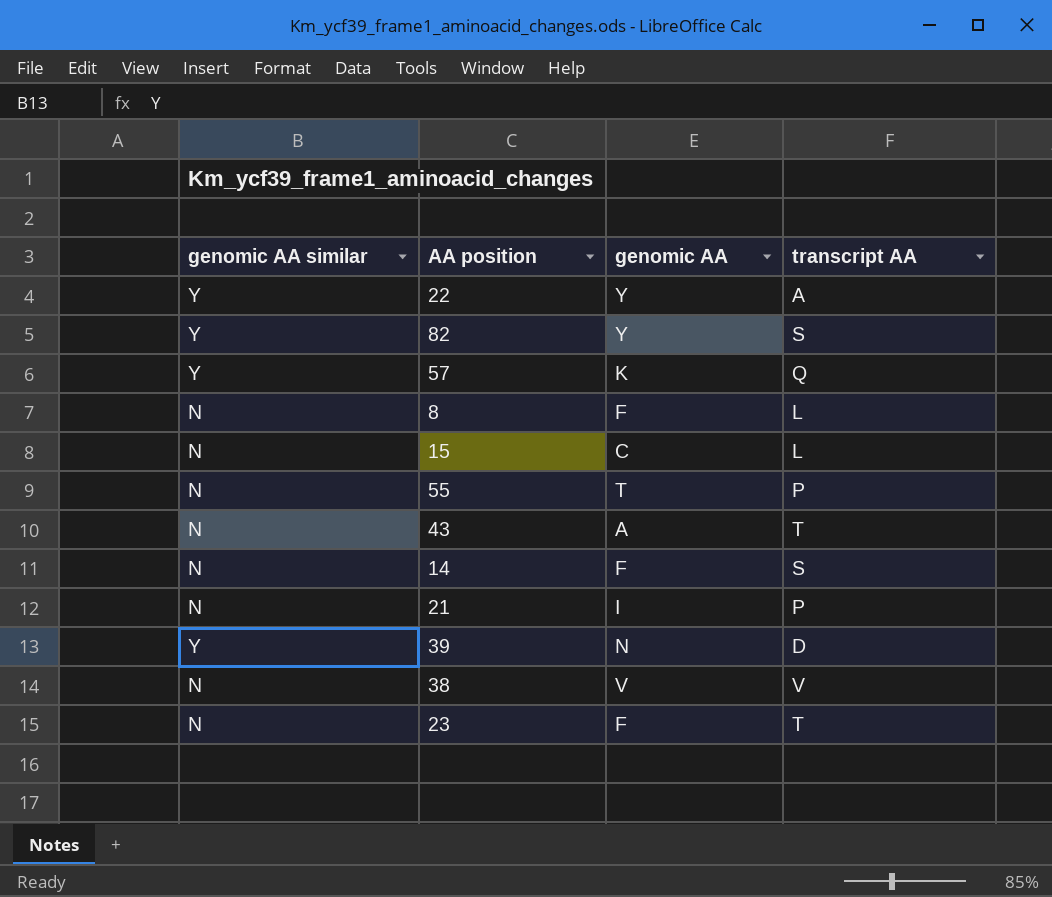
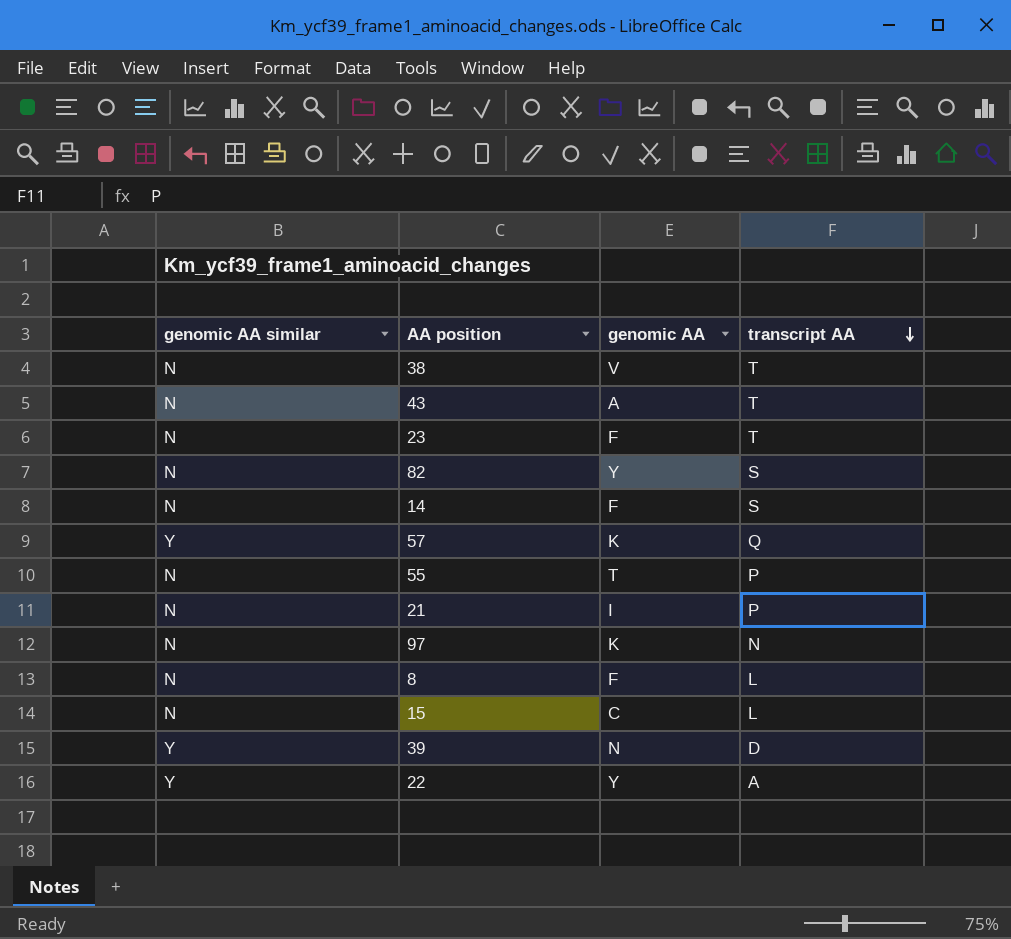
row order: none -> transcript AA descending
38 | transcript AA: V -> T
82 | genomic AA similar: Y -> N
row 97: none -> N | K | N

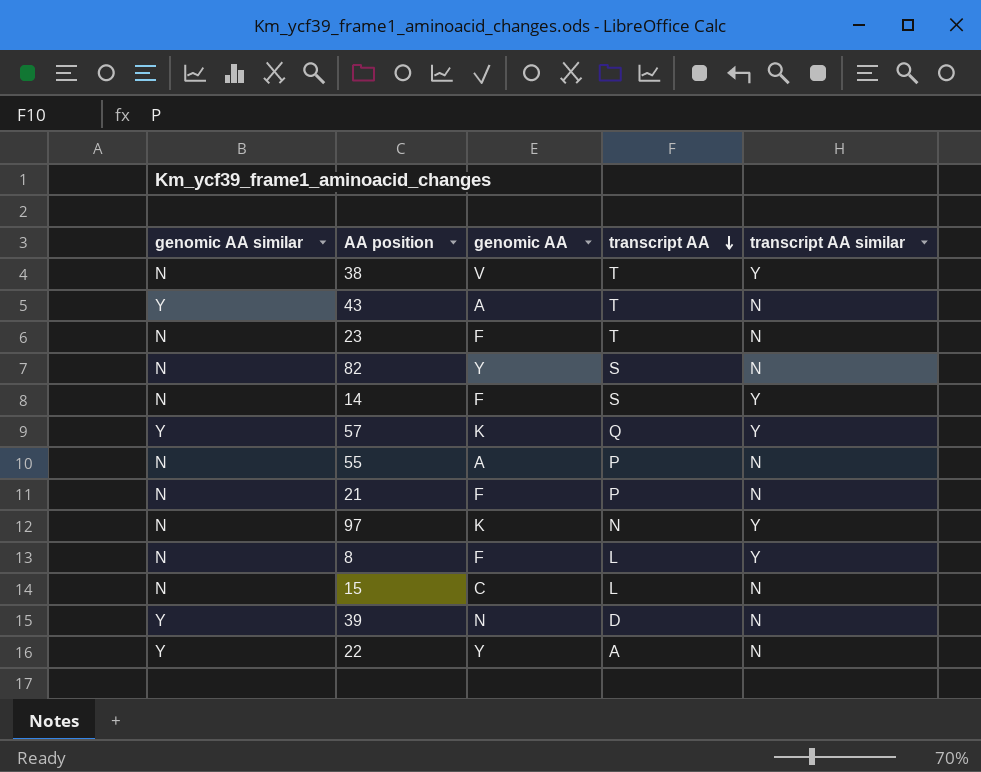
column transcript AA similar | position: none -> 5
43 | genomic AA similar: N -> Y
55 | genomic AA: T -> A
21 | genomic AA: I -> F

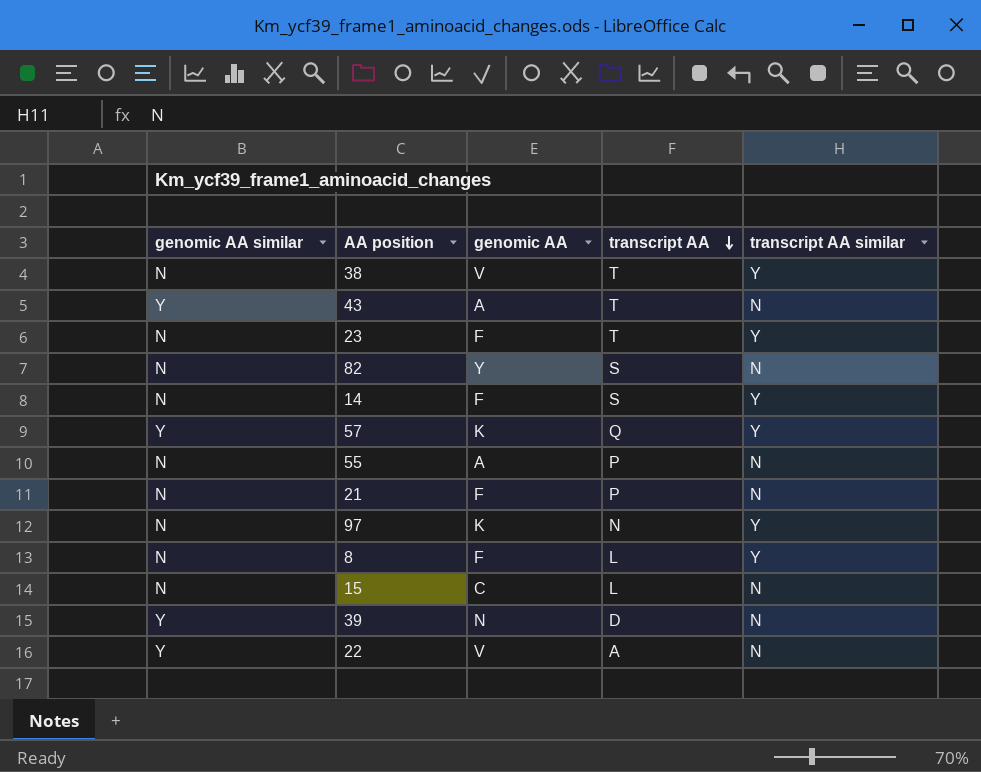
23 | transcript AA similar: N -> Y
22 | genomic AA: Y -> V

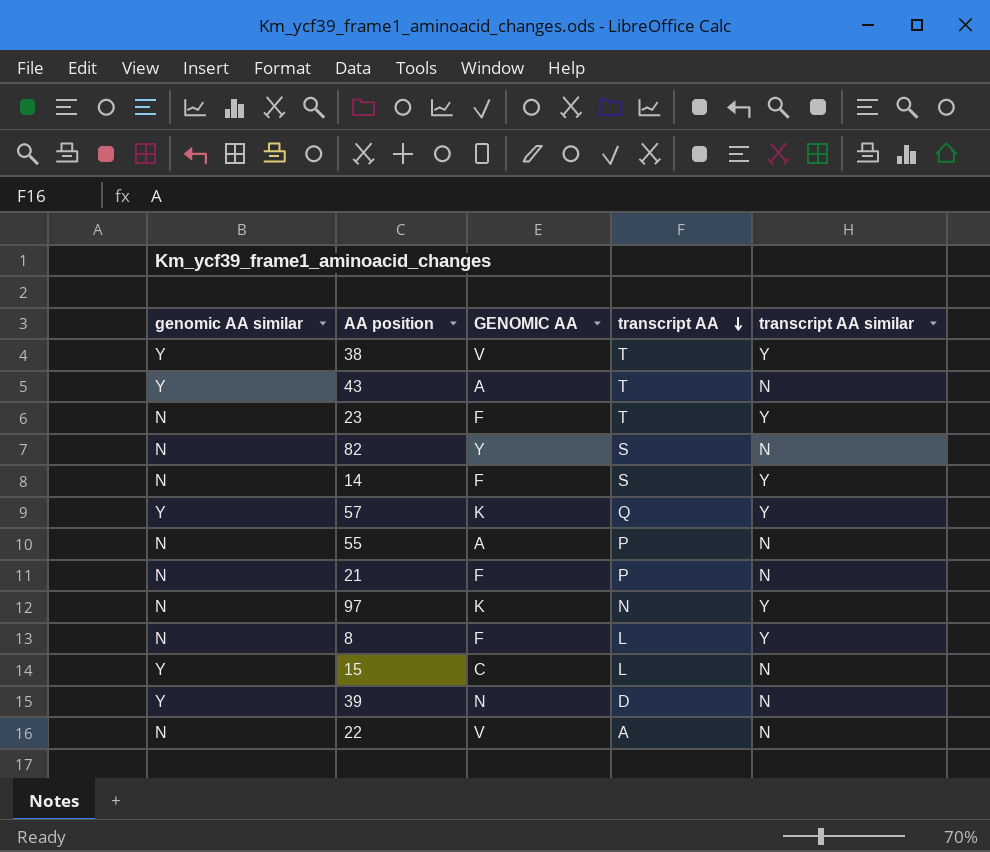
column name: genomic AA -> GENOMIC AA
38 | genomic AA similar: N -> Y
15 | genomic AA similar: N -> Y
22 | genomic AA similar: Y -> N

